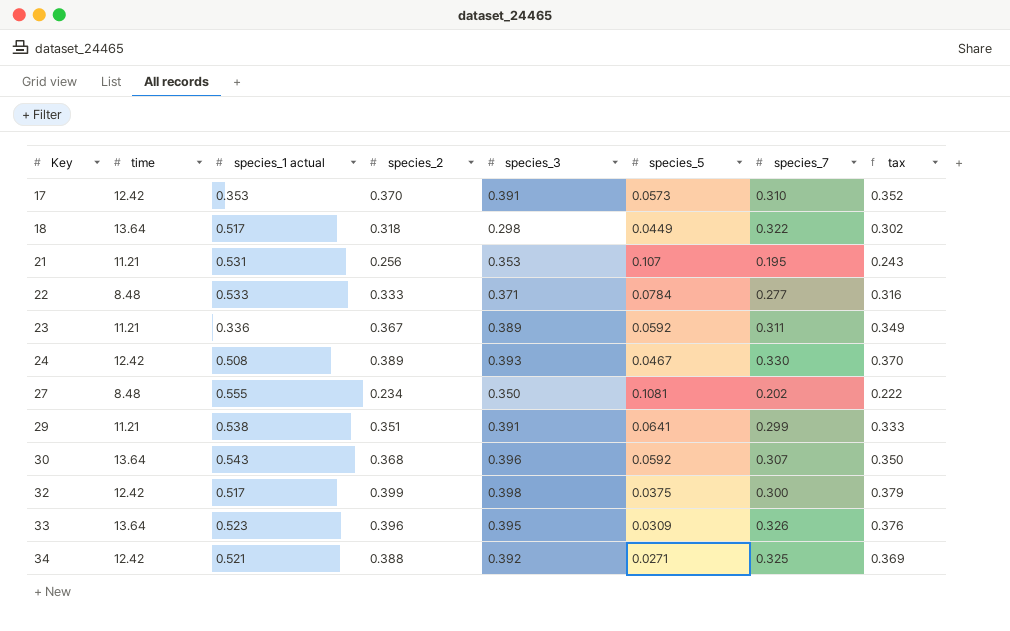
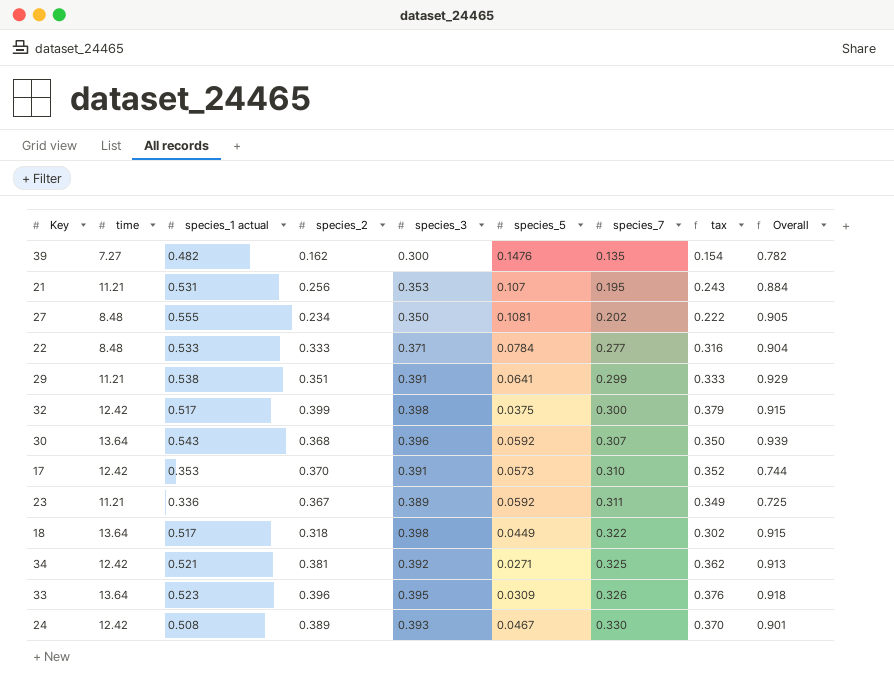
row order: Key ascending -> species_7 ascending
column Overall | formula: none -> [species_1 actual] + [species_3]
row 39: none -> 7.27 | 0.482 | 0.162 | 0.300 | 0.1476 | 0.135 | 0.154 | 0.782
18 | species_3: 0.298 -> 0.398
34 | species_2: 0.388 -> 0.381
34 | tax: 0.369 -> 0.362

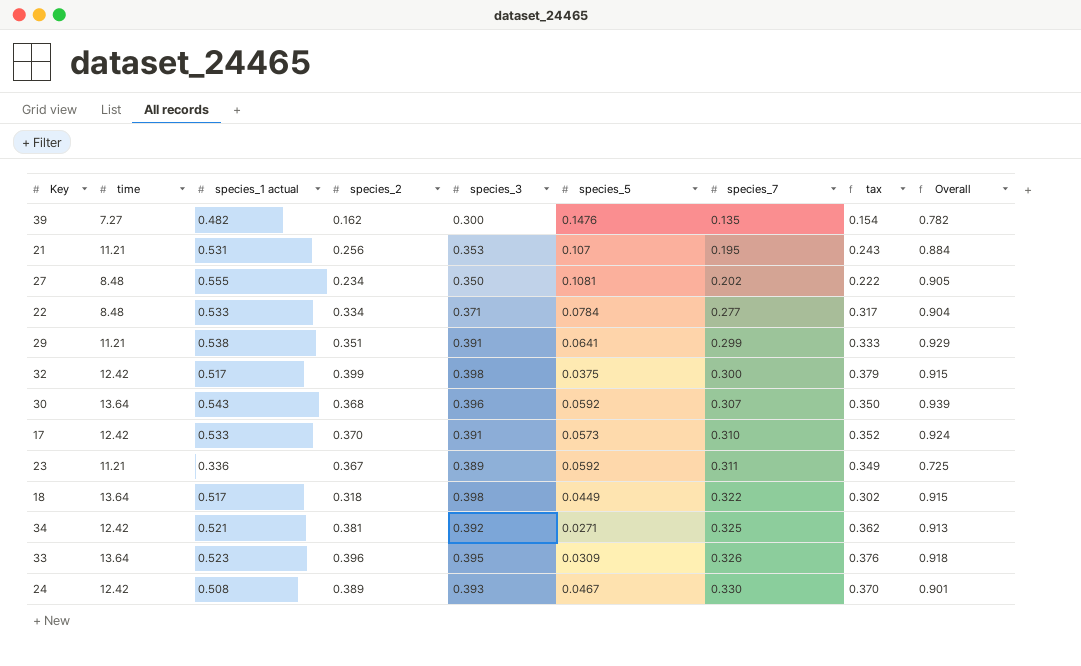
22 | species_2: 0.333 -> 0.334
22 | tax: 0.316 -> 0.317
17 | species_1 actual: 0.353 -> 0.533
17 | Overall: 0.744 -> 0.924

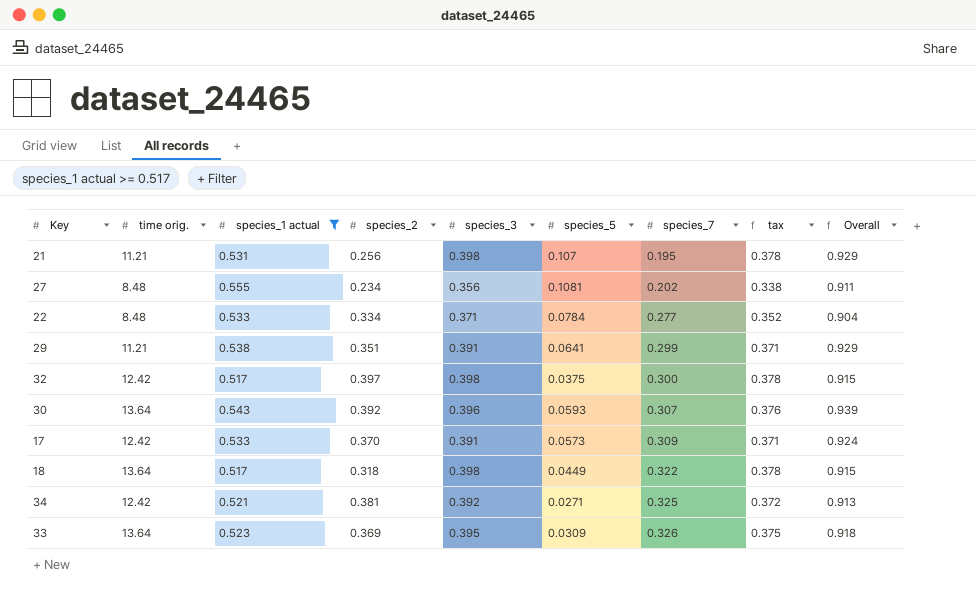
filter: none -> species_1 actual >= 0.517
column name: time -> time orig.
column tax | formula: [species_2] * 0.95 -> [species_3] * 0.95
21 | species_3: 0.353 -> 0.398
21 | Overall: 0.884 -> 0.929
27 | species_3: 0.350 -> 0.356
27 | Overall: 0.905 -> 0.911
32 | species_2: 0.399 -> 0.397
30 | species_2: 0.368 -> 0.392
30 | species_5: 0.0592 -> 0.0593
17 | species_7: 0.310 -> 0.309
33 | species_2: 0.396 -> 0.369

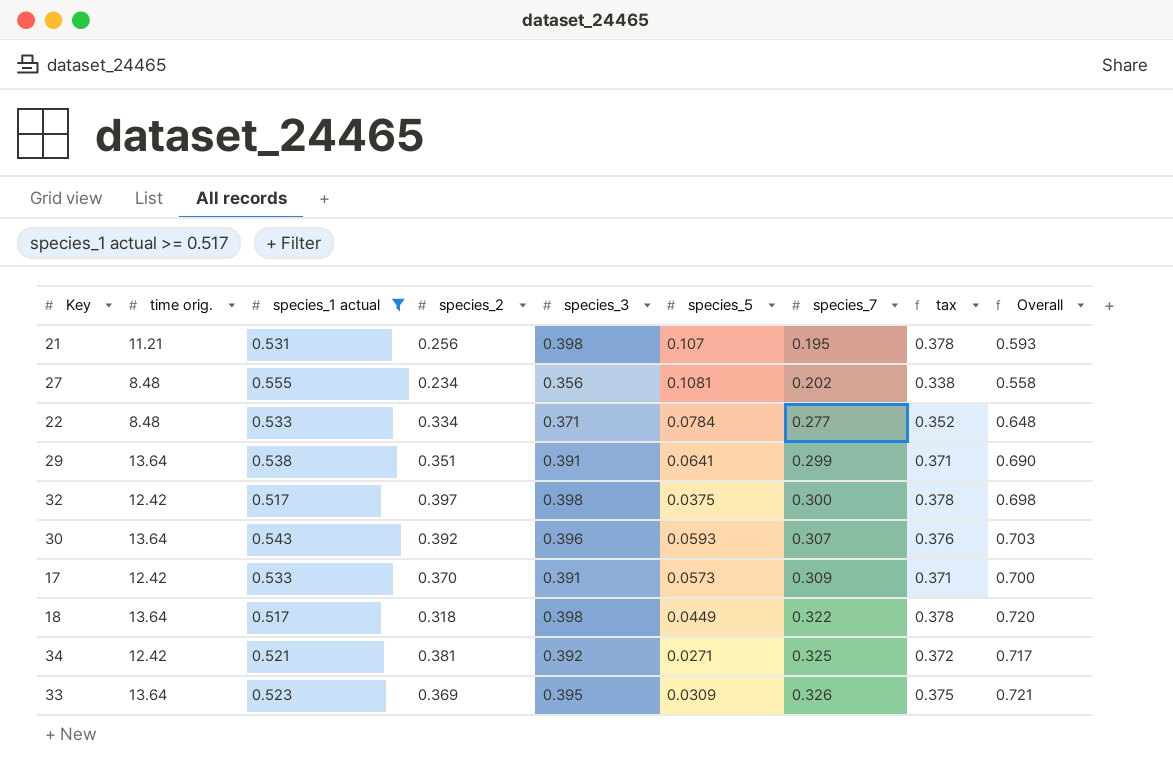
column Overall | formula: [species_1 actual] + [species_3] -> [species_3] + [species_7]
29 | time orig.: 11.21 -> 13.64

